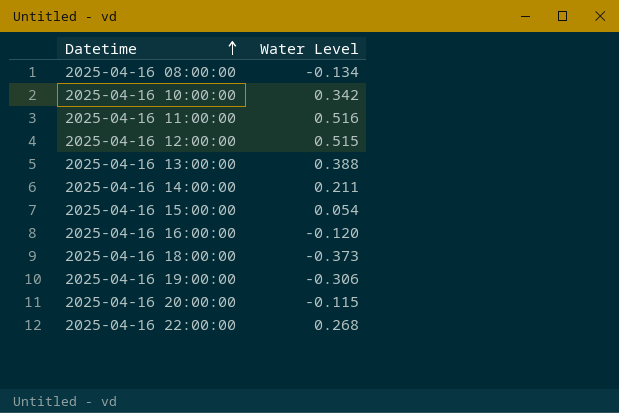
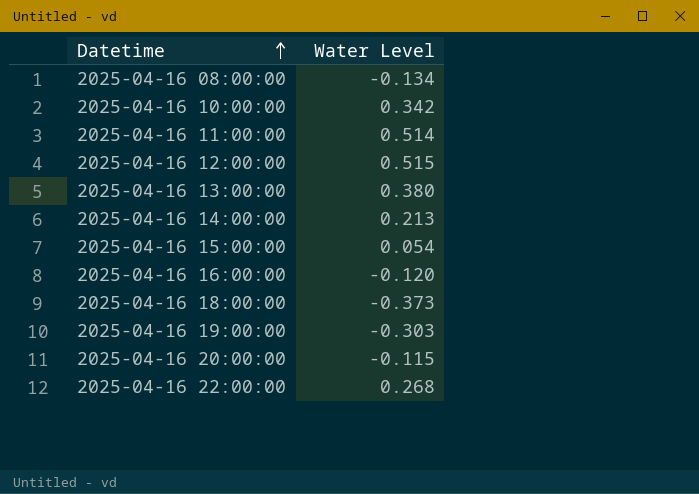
2025-04-16 11:00:00 | Water Level: 0.516 -> 0.514
2025-04-16 13:00:00 | Water Level: 0.388 -> 0.380
2025-04-16 14:00:00 | Water Level: 0.211 -> 0.213
2025-04-16 19:00:00 | Water Level: -0.306 -> -0.303

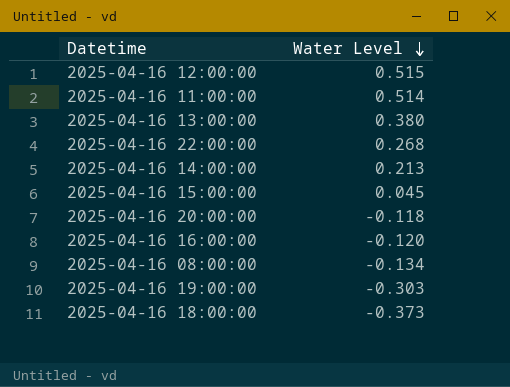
row order: Datetime ascending -> Water Level descending
row 2025-04-16 10:00:00: 0.342 -> none
2025-04-16 15:00:00 | Water Level: 0.054 -> 0.045
2025-04-16 20:00:00 | Water Level: -0.115 -> -0.118

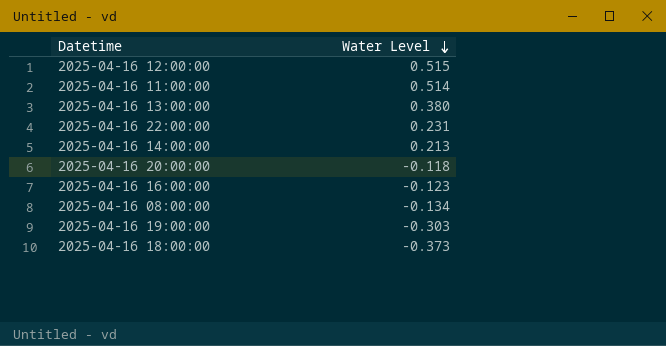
row 2025-04-16 15:00:00: 0.045 -> none
2025-04-16 22:00:00 | Water Level: 0.268 -> 0.231
2025-04-16 16:00:00 | Water Level: -0.120 -> -0.123

